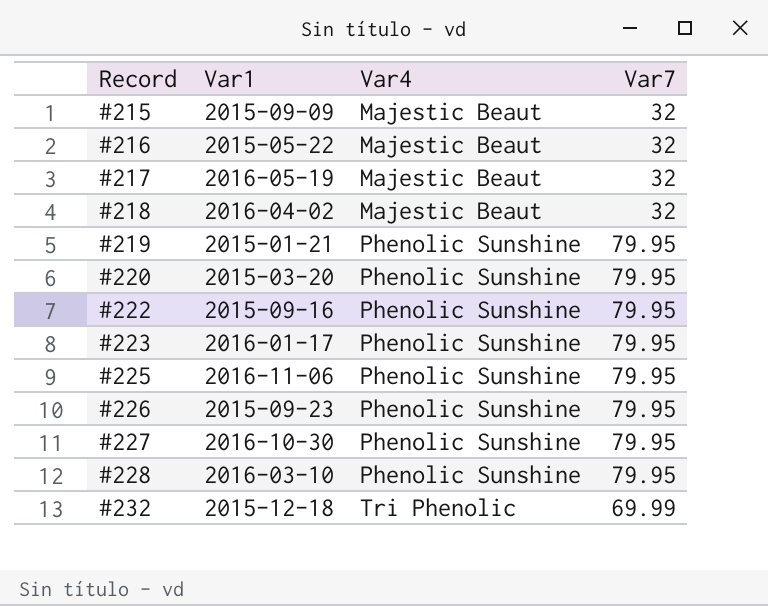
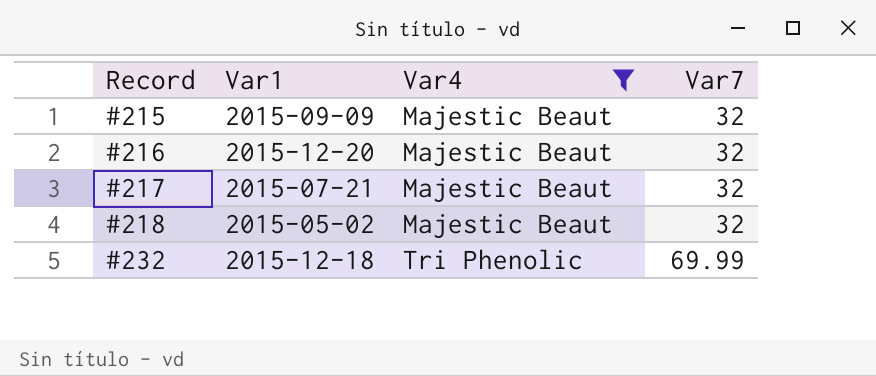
filter: none -> Var4 != Phenolic Sunshine
#216 | Var1: 2015-05-22 -> 2015-12-20
#217 | Var1: 2016-05-19 -> 2015-07-21
#218 | Var1: 2016-04-02 -> 2015-05-02

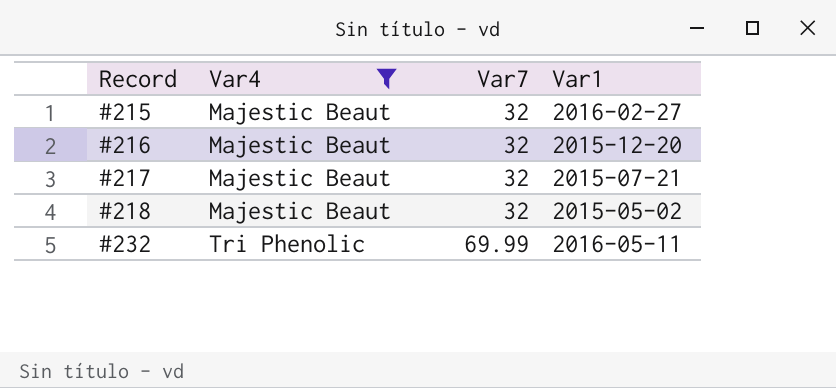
column Var1 | position: 2 -> 4
#215 | Var1: 2015-09-09 -> 2016-02-27
#232 | Var1: 2015-12-18 -> 2016-05-11

